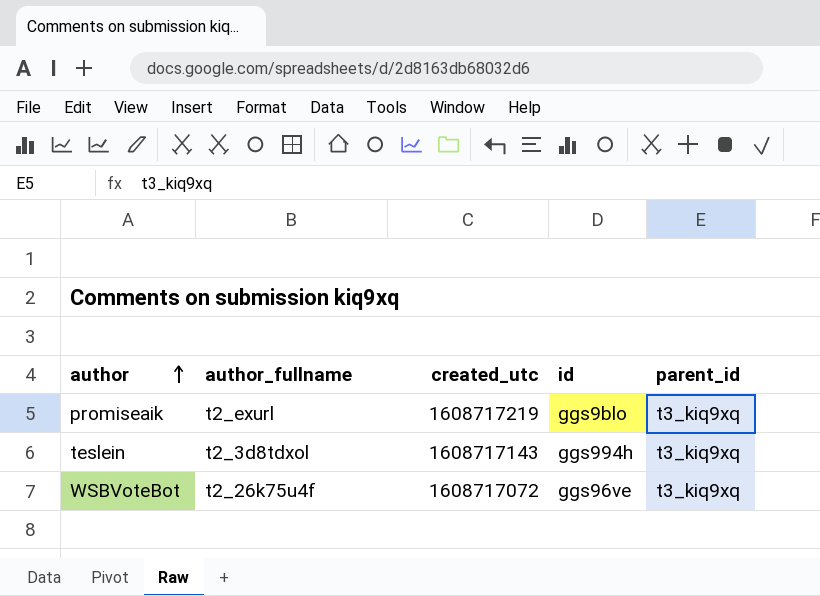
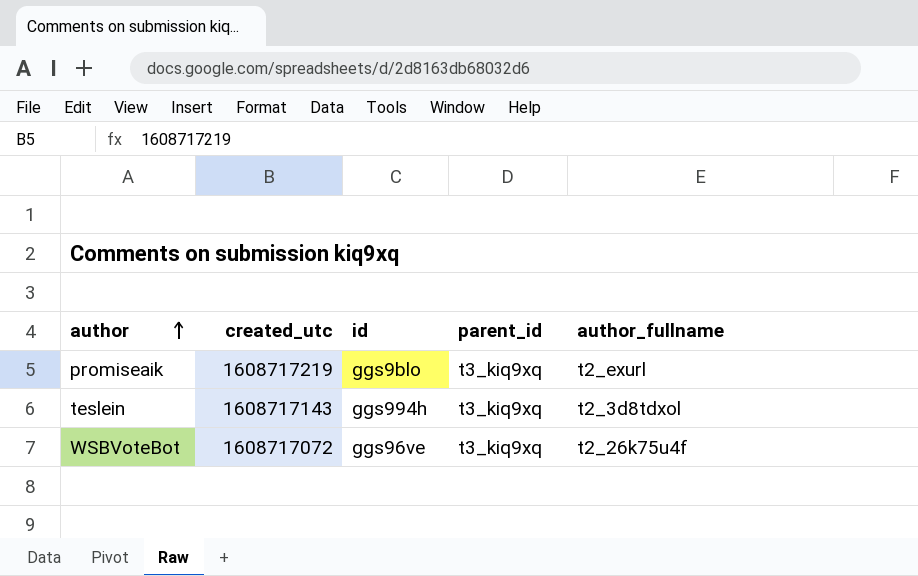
column author_fullname | position: 2 -> 5

